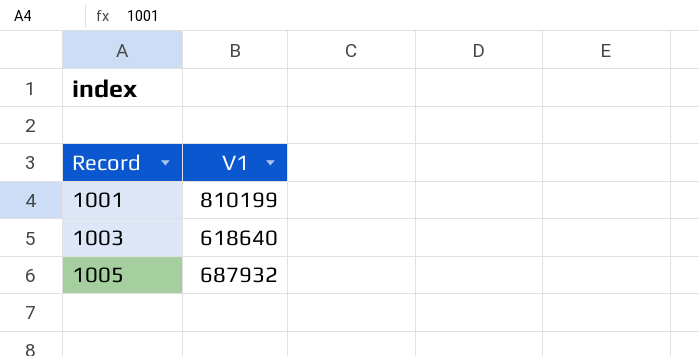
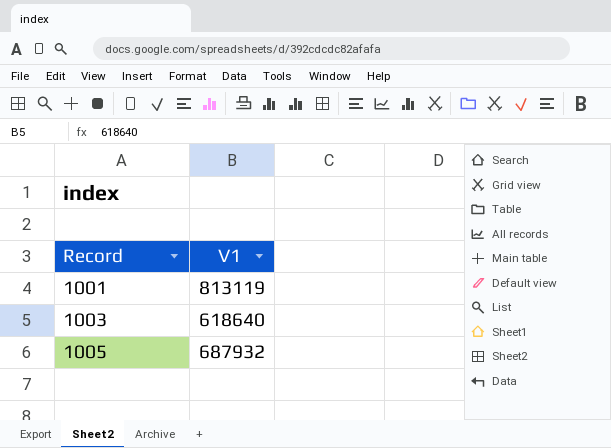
1001 | V1: 810199 -> 813119

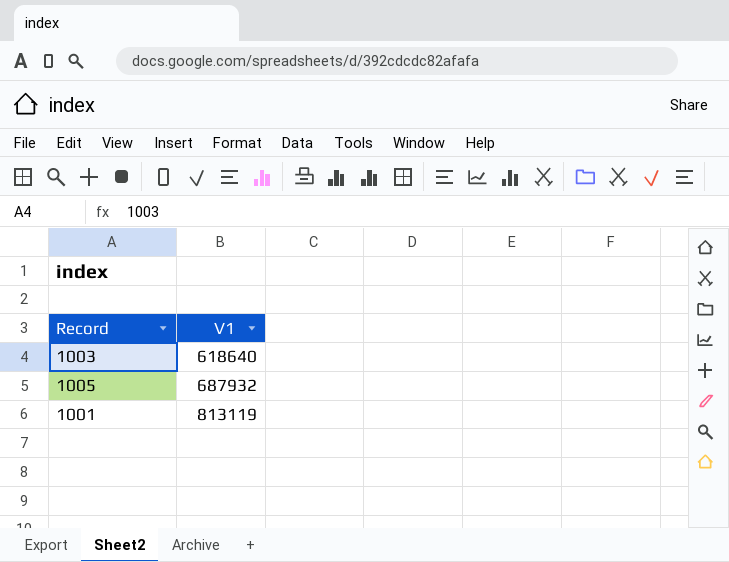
row order: Record ascending -> V1 ascending

